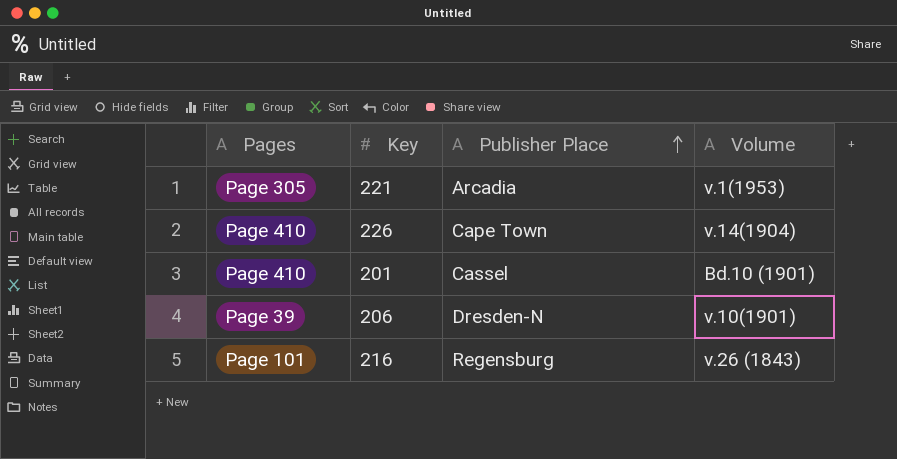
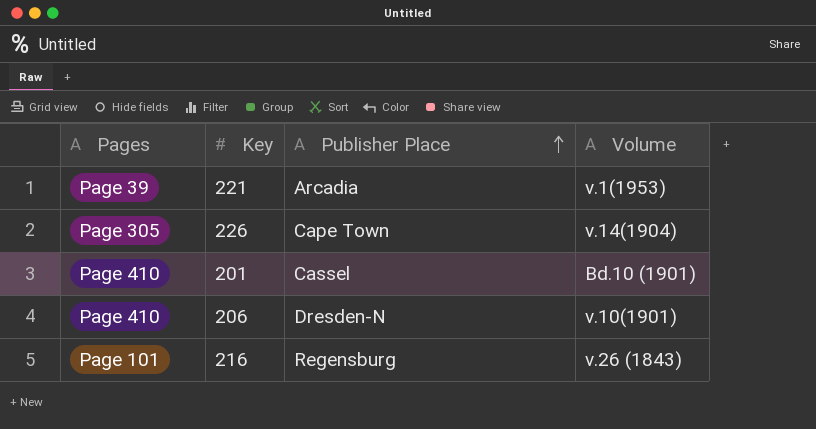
221 | Pages: Page 305 -> Page 39
226 | Pages: Page 410 -> Page 305
206 | Pages: Page 39 -> Page 410

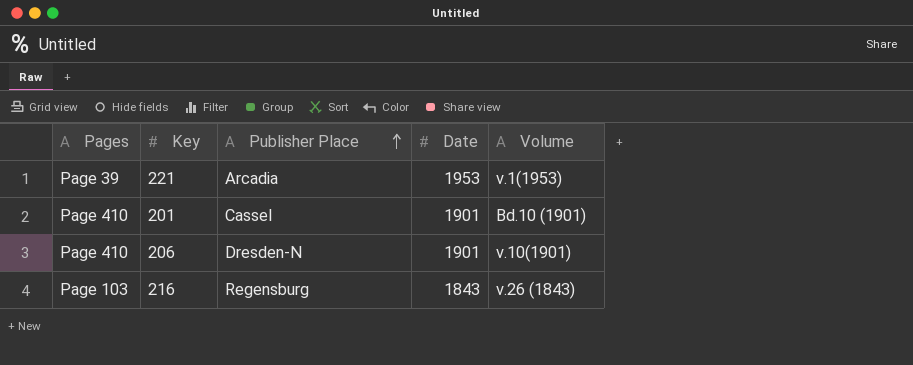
column Date | position: none -> 4
row 226: Page 305 | Cape Town | v.14(1904) -> none
216 | Pages: Page 101 -> Page 103

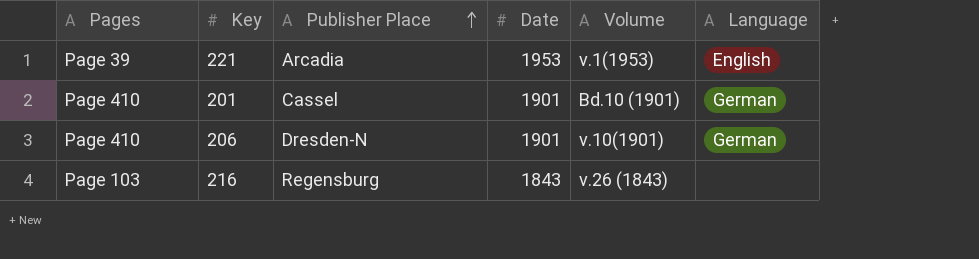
column Language | position: none -> 6

